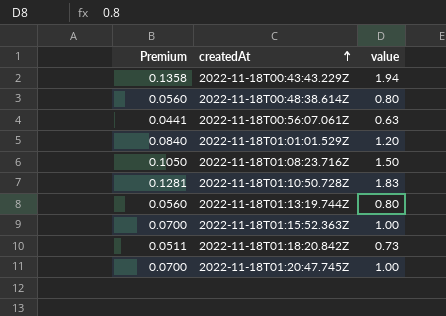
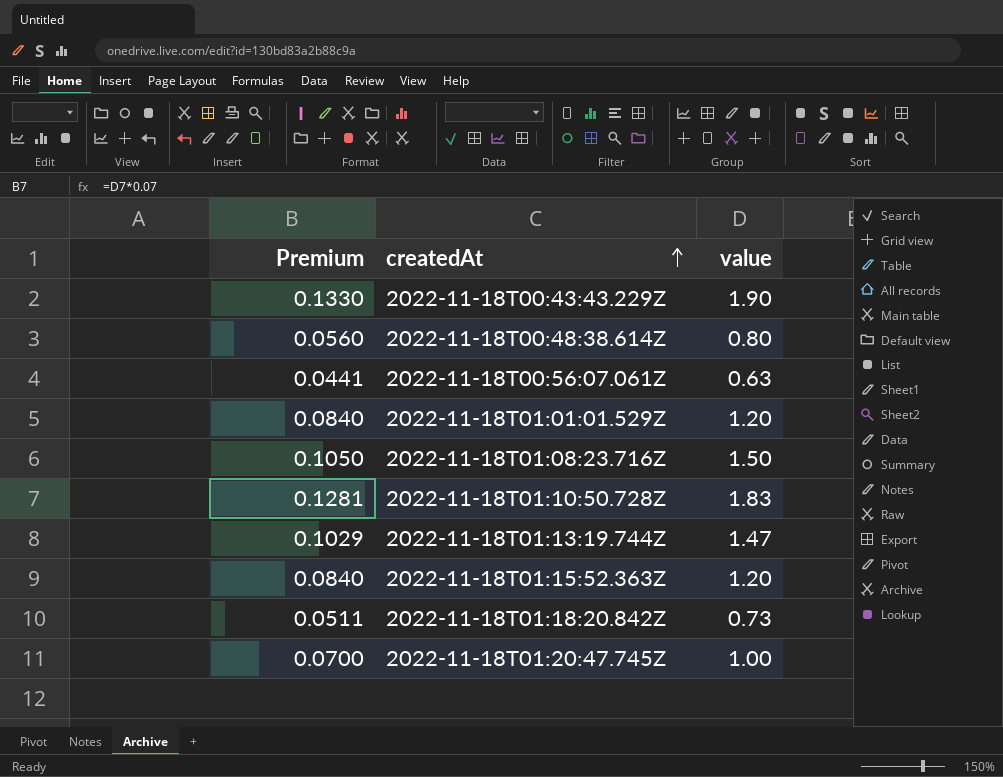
2022-11-18T00:43:43.229Z | Premium: 0.1358 -> 0.1330
2022-11-18T00:43:43.229Z | value: 1.94 -> 1.90
2022-11-18T01:13:19.744Z | Premium: 0.0560 -> 0.1029
2022-11-18T01:13:19.744Z | value: 0.80 -> 1.47
2022-11-18T01:15:52.363Z | Premium: 0.0700 -> 0.0840
2022-11-18T01:15:52.363Z | value: 1.00 -> 1.20

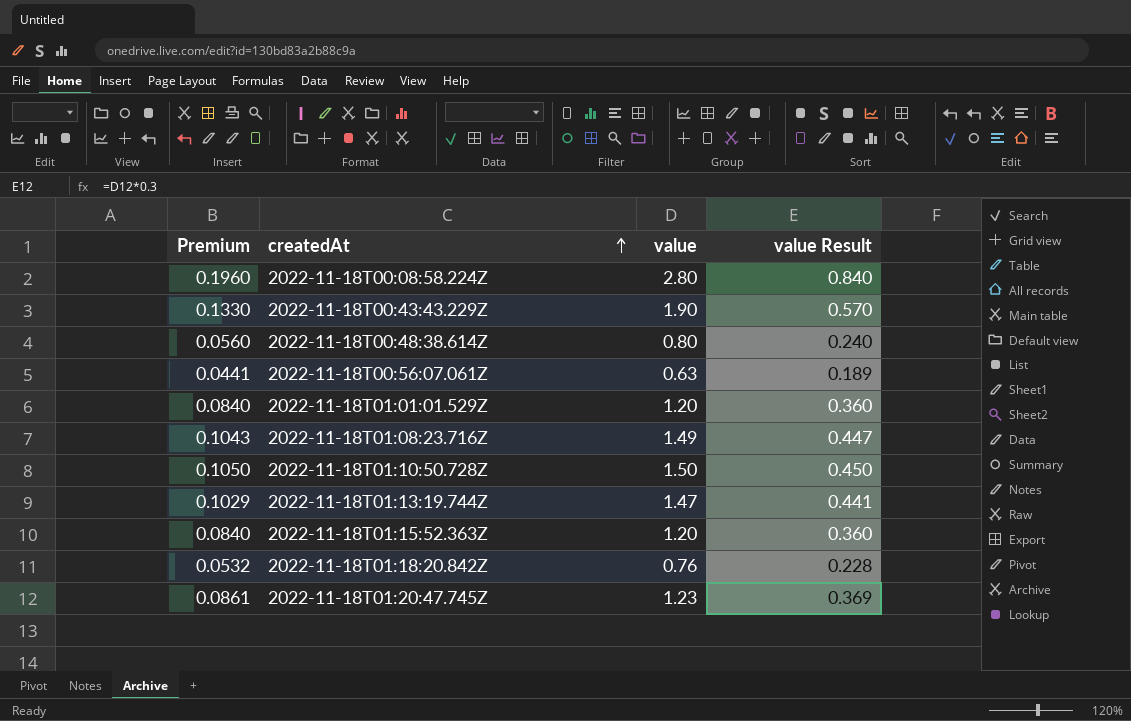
column value Result | formula: none -> [value] * 0.3
row 2022-11-18T00:08:58.224Z: none -> 0.1960 | 2.80 | 0.840
2022-11-18T01:08:23.716Z | Premium: 0.1050 -> 0.1043
2022-11-18T01:08:23.716Z | value: 1.50 -> 1.49
2022-11-18T01:10:50.728Z | Premium: 0.1281 -> 0.1050
2022-11-18T01:10:50.728Z | value: 1.83 -> 1.50
2022-11-18T01:18:20.842Z | Premium: 0.0511 -> 0.0532
2022-11-18T01:18:20.842Z | value: 0.73 -> 0.76
2022-11-18T01:20:47.745Z | Premium: 0.0700 -> 0.0861
2022-11-18T01:20:47.745Z | value: 1.00 -> 1.23

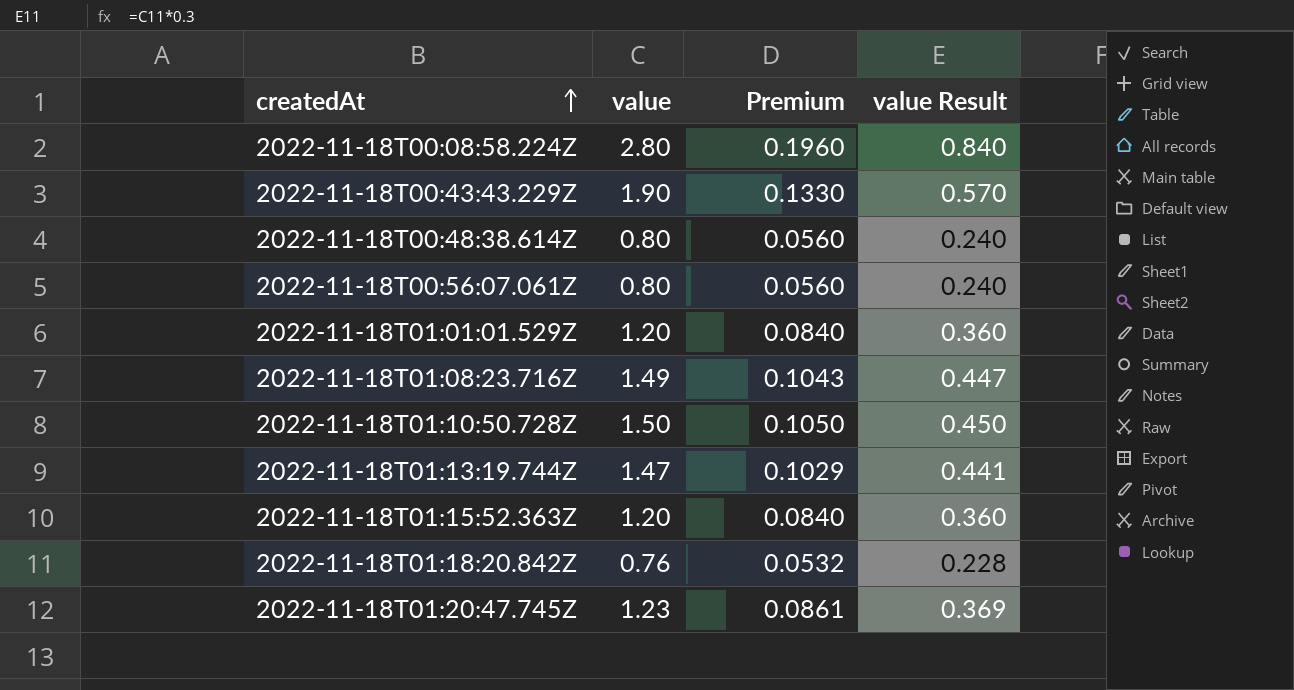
column Premium | position: 1 -> 3
2022-11-18T00:56:07.061Z | value: 0.63 -> 0.80
2022-11-18T00:56:07.061Z | Premium: 0.0441 -> 0.0560
2022-11-18T00:56:07.061Z | value Result: 0.189 -> 0.240

